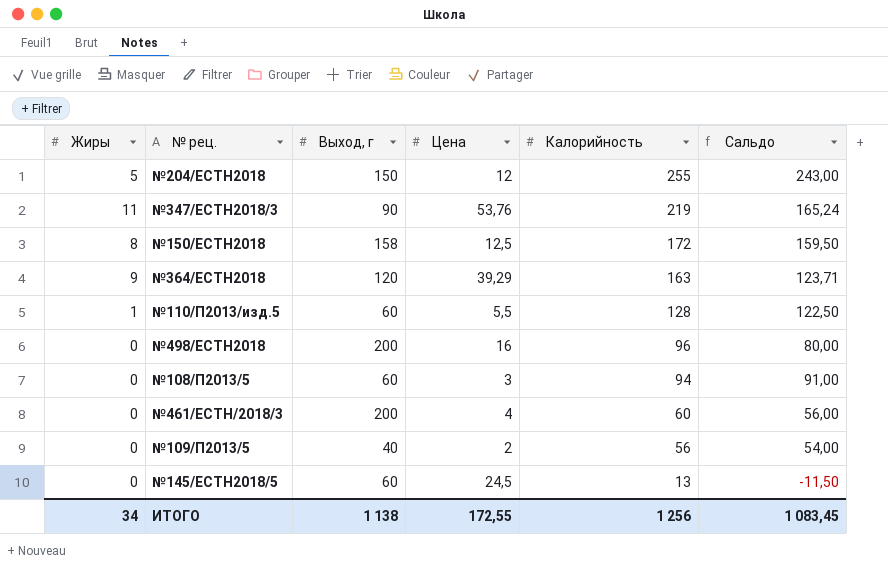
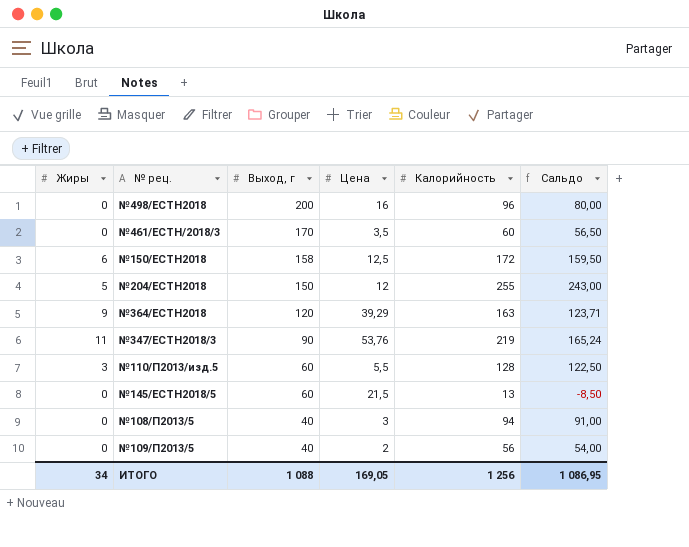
row order: Калорийность descending -> Выход, г descending
№461/ЕСТН/2018/3 | Выход, г: 200 -> 170
№461/ЕСТН/2018/3 | Цена: 4 -> 3,5
№461/ЕСТН/2018/3 | Сальдо: 56,00 -> 56,50
№150/ЕСТН2018 | Жиры: 8 -> 6
№110/П2013/изд.5 | Жиры: 1 -> 3
№145/ЕСТН2018/5 | Цена: 24,5 -> 21,5
№145/ЕСТН2018/5 | Сальдо: -11,50 -> -8,50
№108/П2013/5 | Выход, г: 60 -> 40
ИТОГО | Выход, г: 1 138 -> 1 088
ИТОГО | Цена: 172,55 -> 169,05
ИТОГО | Сальдо: 1 083,45 -> 1 086,95

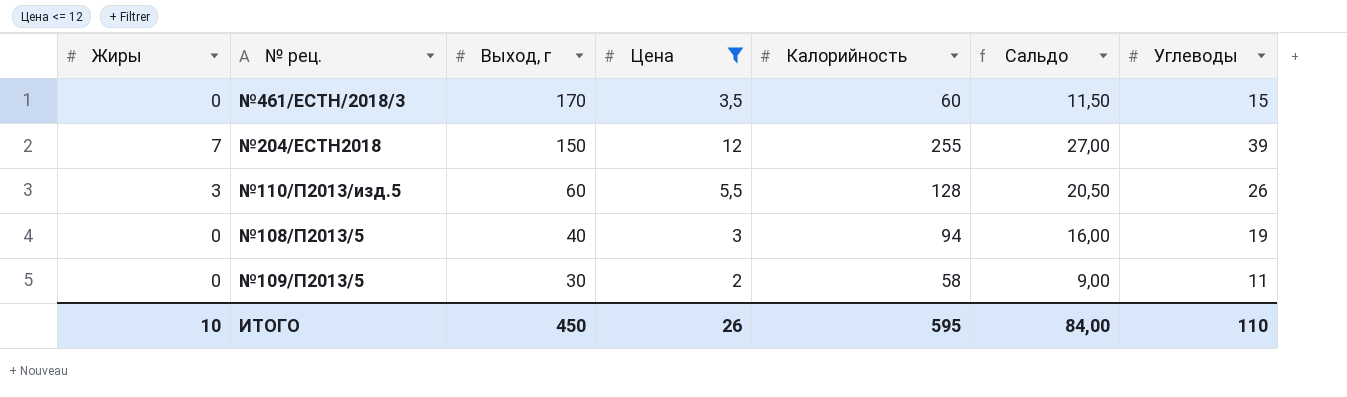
filter: none -> Цена <= 12
column Сальдо | formula: [Калорийность] - [Цена] -> [Углеводы] - [Цена]
column Углеводы | position: none -> 7
№204/ЕСТН2018 | Жиры: 5 -> 7
№109/П2013/5 | Выход, г: 40 -> 30
№109/П2013/5 | Калорийность: 56 -> 58
ИТОГО | Жиры: 34 -> 10
ИТОГО | Выход, г: 1 088 -> 450
ИТОГО | Цена: 169,05 -> 26
ИТОГО | Калорийность: 1 256 -> 595
ИТОГО | Сальдо: 1 086,95 -> 84,00

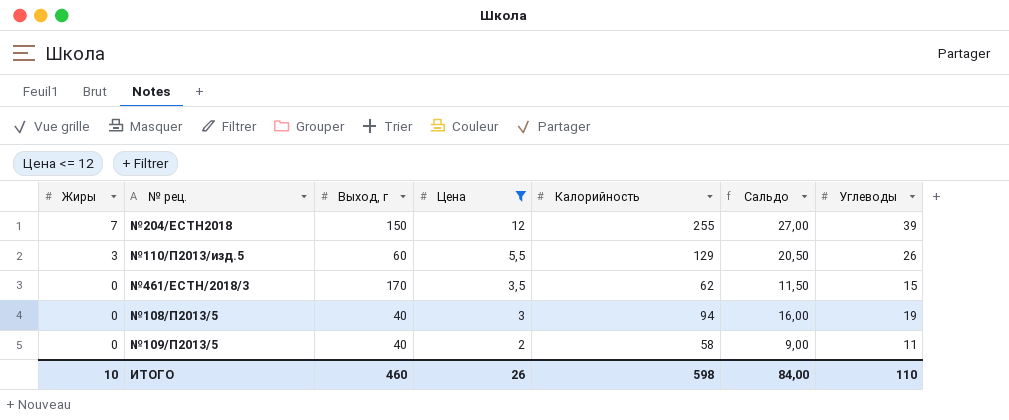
row order: Выход, г descending -> Жиры descending
№110/П2013/изд.5 | Калорийность: 128 -> 129
№461/ЕСТН/2018/3 | Калорийность: 60 -> 62
№109/П2013/5 | Выход, г: 30 -> 40
ИТОГО | Выход, г: 450 -> 460
ИТОГО | Калорийность: 595 -> 598

